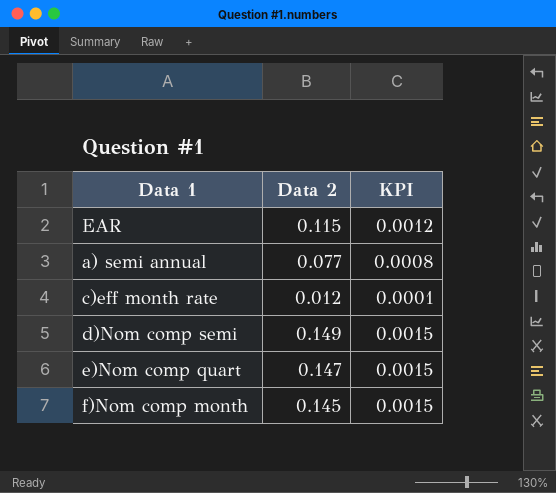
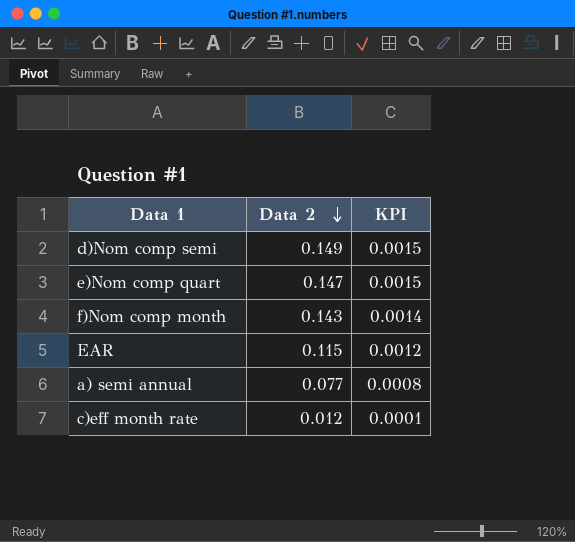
row order: none -> Data 2 descending
f)Nom comp month | Data 2: 0.145 -> 0.143
f)Nom comp month | KPI: 0.0015 -> 0.0014

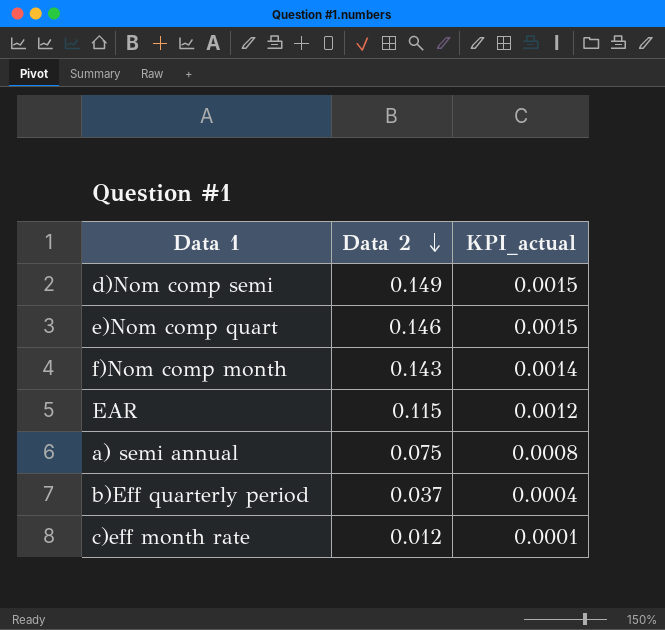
column name: KPI -> KPI_actual
e)Nom comp quart | Data 2: 0.147 -> 0.146
a) semi annual | Data 2: 0.077 -> 0.075
row b)Eff quarterly period: none -> 0.037 | 0.0004

